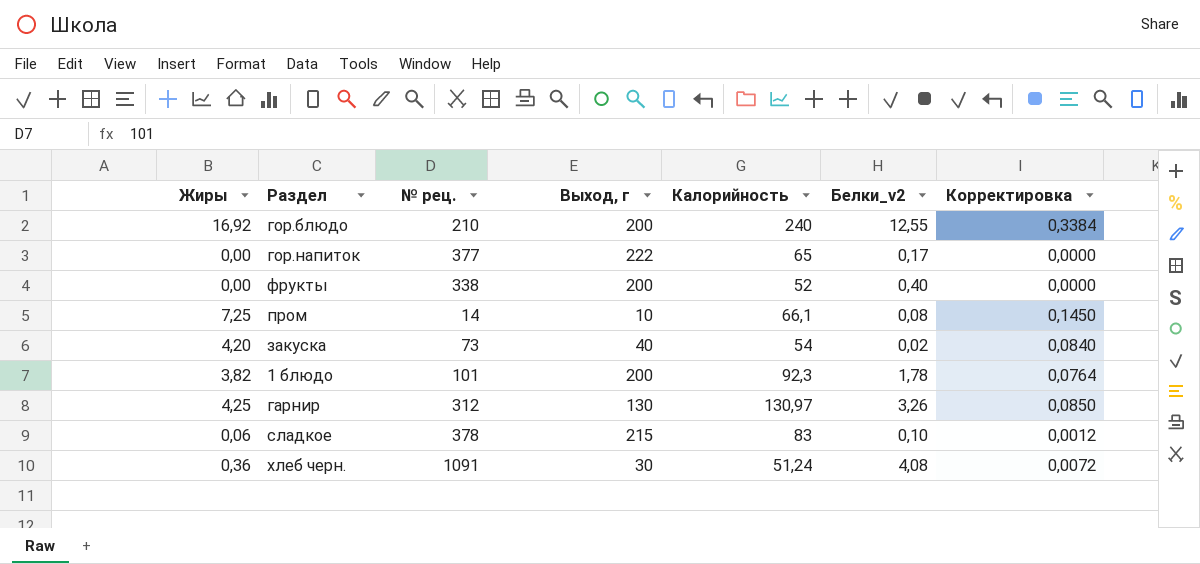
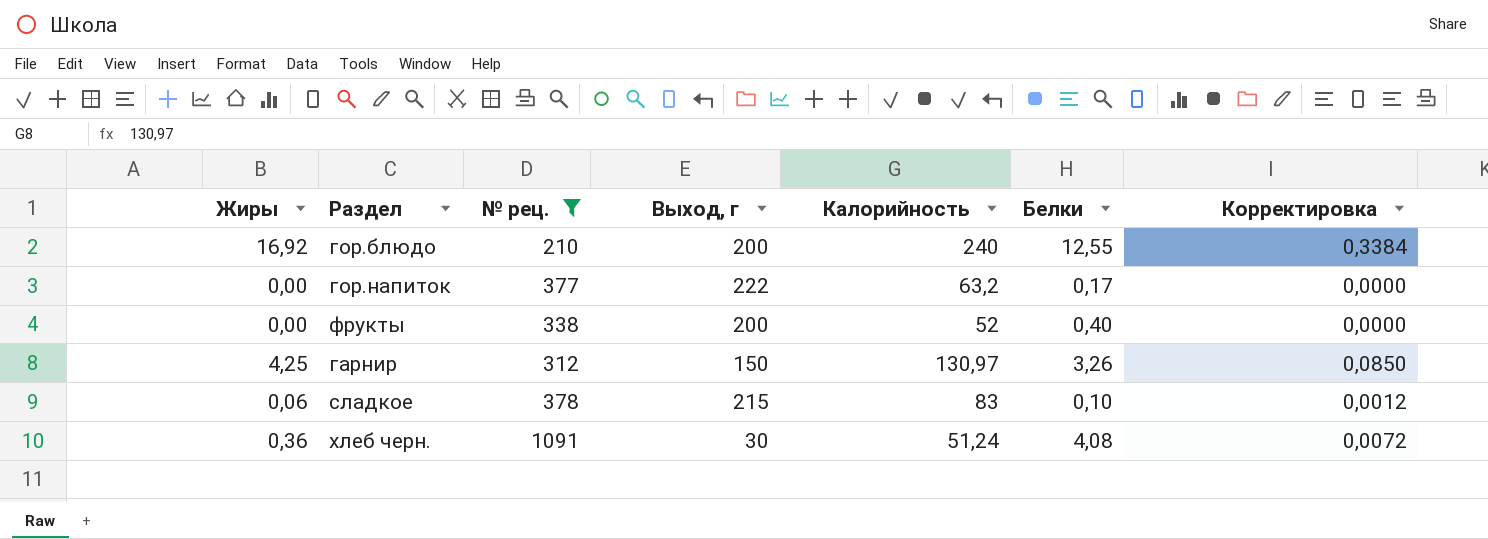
filter: none -> № рец. >= 210
column name: Белки_v2 -> Белки
гор.напиток | Калорийность: 65 -> 63,2
гарнир | Выход, г: 130 -> 150

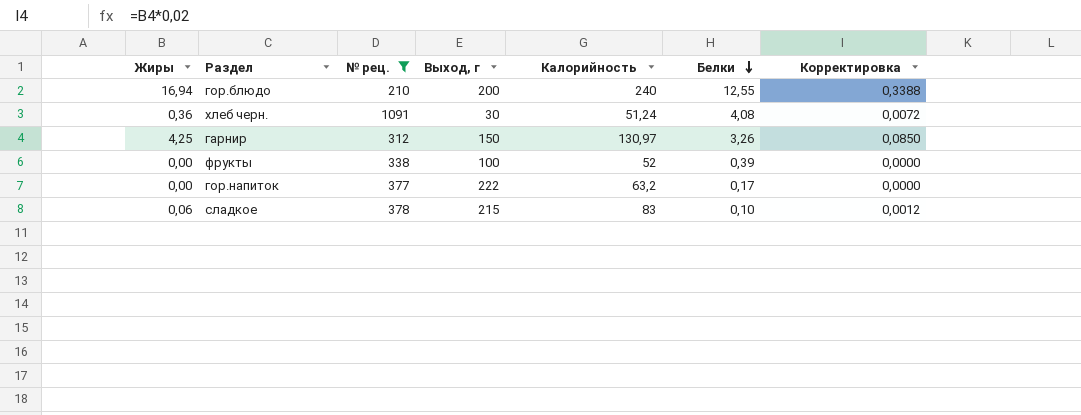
row order: none -> Белки descending
гор.блюдо | Жиры: 16,92 -> 16,94
гор.блюдо | Корректировка: 0,3384 -> 0,3388
фрукты | Выход, г: 200 -> 100
фрукты | Белки: 0,40 -> 0,39

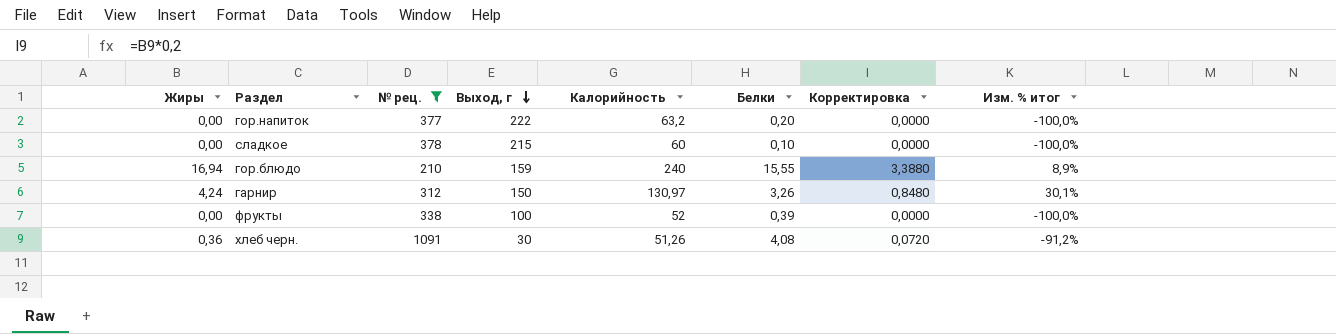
row order: Белки descending -> Выход, г descending
column Корректировка | formula: [Жиры] * 0,02 -> [Жиры] * 0,2
column Изм. % итог | formula: none -> ([Жиры] - [Белки]) / [Белки]
гор.напиток | Белки: 0,17 -> 0,20
сладкое | Жиры: 0,06 -> 0,00
сладкое | Калорийность: 83 -> 60
гор.блюдо | Выход, г: 200 -> 159
гор.блюдо | Белки: 12,55 -> 15,55
гарнир | Жиры: 4,25 -> 4,24
хлеб черн. | Калорийность: 51,24 -> 51,26

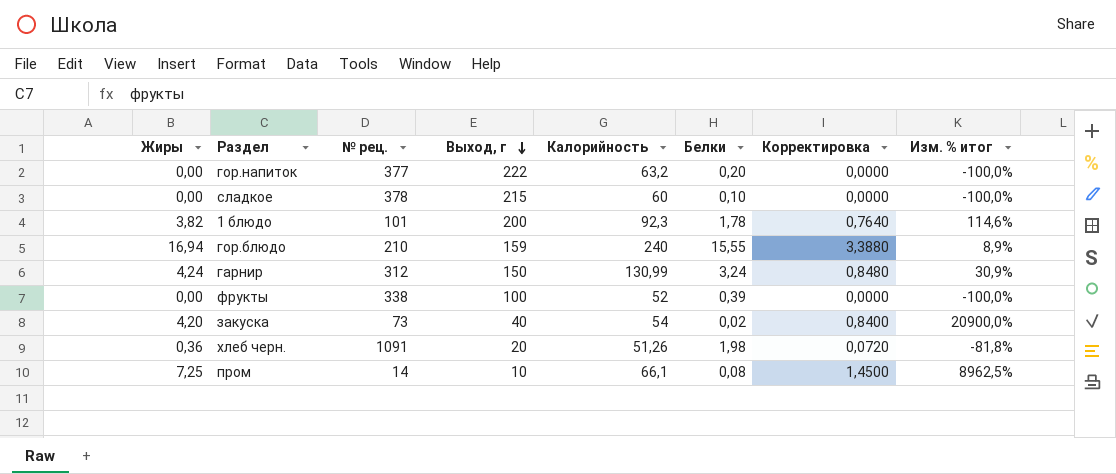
filter: № рец. >= 210 -> none
гарнир | Калорийность: 130,97 -> 130,99
гарнир | Белки: 3,26 -> 3,24
гарнир | Изм. % итог: 30,1% -> 30,9%
хлеб черн. | Выход, г: 30 -> 20
хлеб черн. | Белки: 4,08 -> 1,98
хлеб черн. | Изм. % итог: -91,2% -> -81,8%

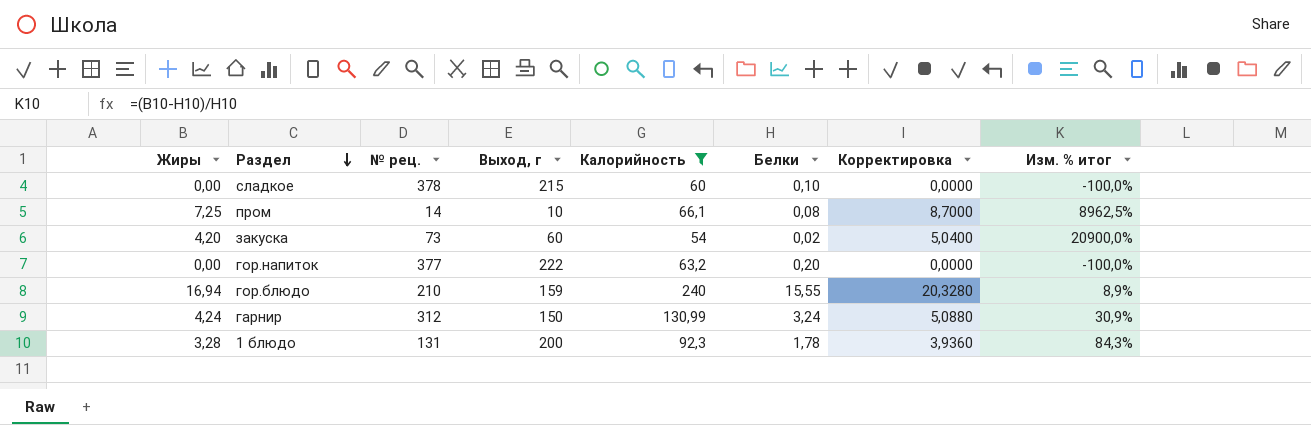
filter: none -> Калорийность >= 54
row order: Выход, г descending -> Раздел descending
column Корректировка | formula: [Жиры] * 0,2 -> [Жиры] * 1,2
закуска | Выход, г: 40 -> 60
1 блюдо | Жиры: 3,82 -> 3,28
1 блюдо | № рец.: 101 -> 131
1 блюдо | Изм. % итог: 114,6% -> 84,3%

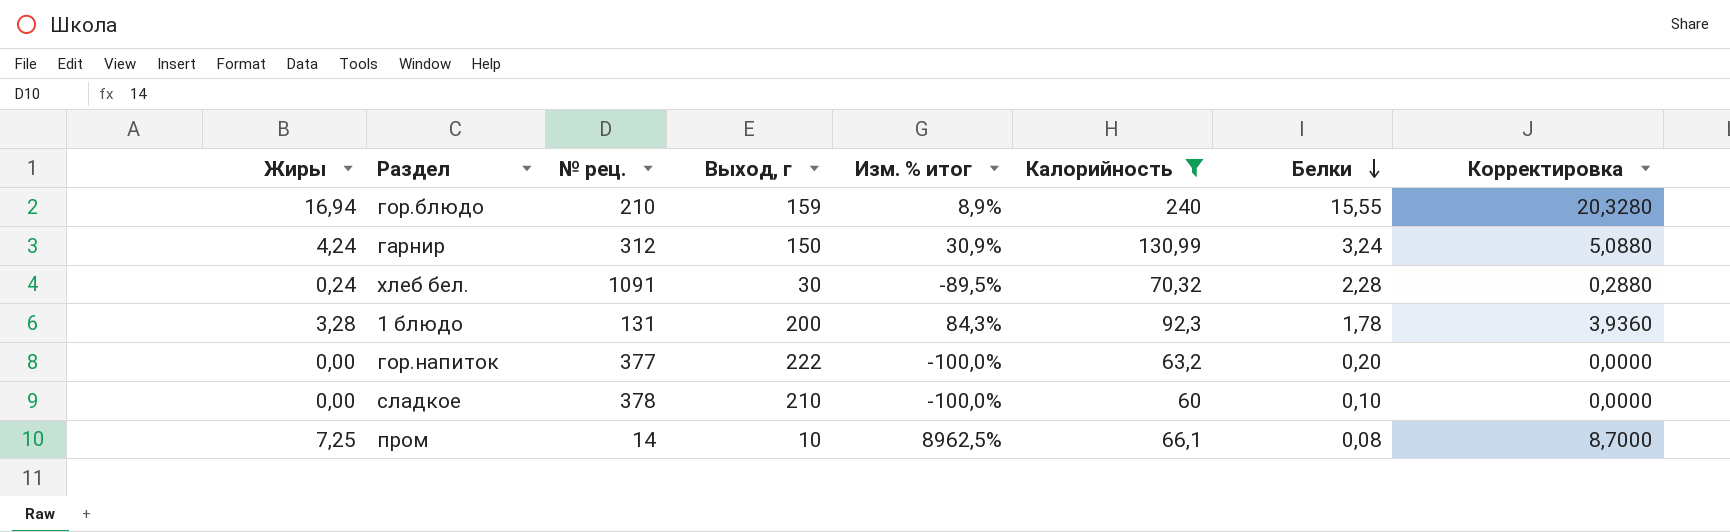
row order: Раздел descending -> Белки descending
column Изм. % итог | position: 8 -> 5
row закуска: 4,20 | 73 | 60 | 54 | 0,02 | 5,0400 | 20900,0% -> none
row хлеб бел.: none -> 0,24 | 1091 | 30 | -89,5% | 70,32 | 2,28 | 0,2880
сладкое | Выход, г: 215 -> 210

